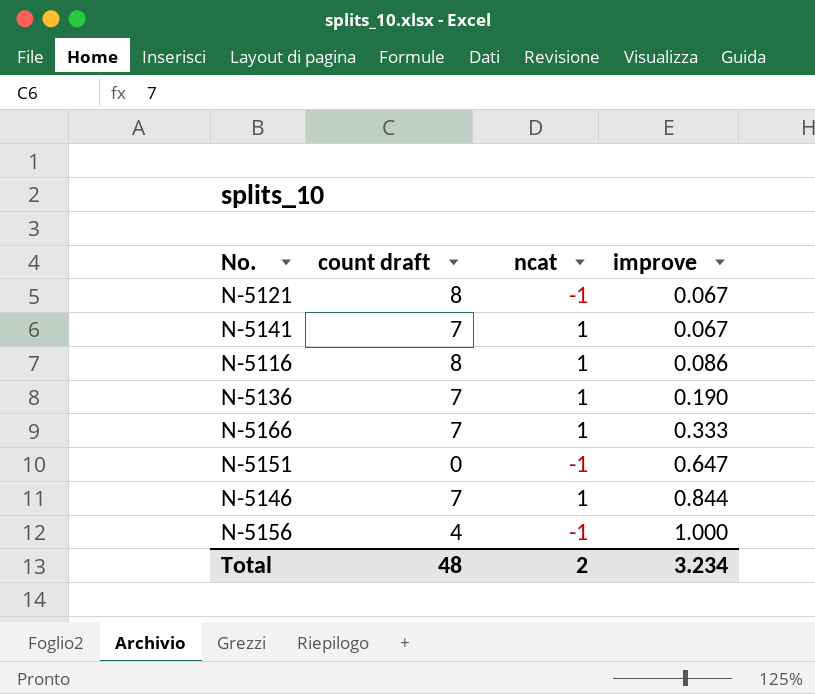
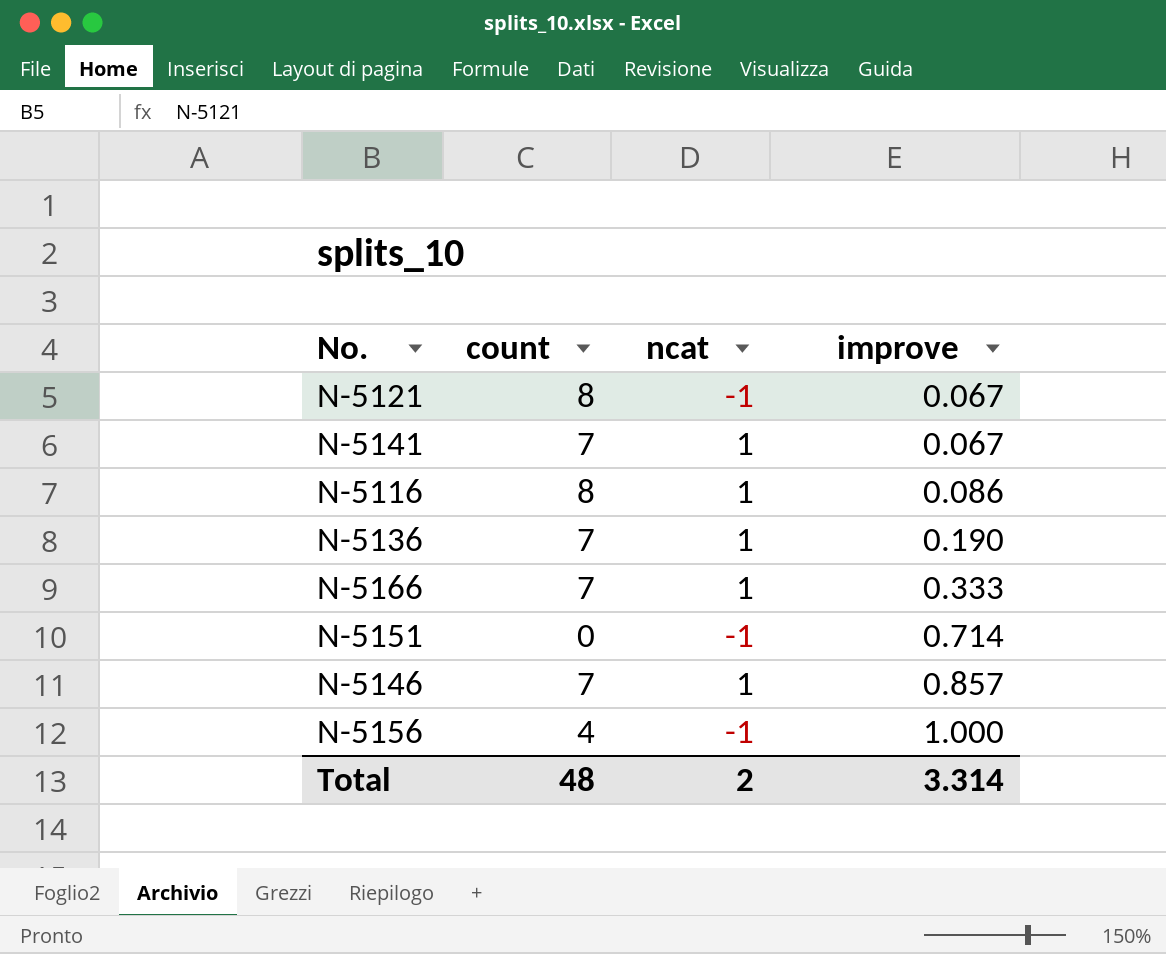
column name: count draft -> count
N-5151 | improve: 0.647 -> 0.714
N-5146 | improve: 0.844 -> 0.857
Total | improve: 3.234 -> 3.314

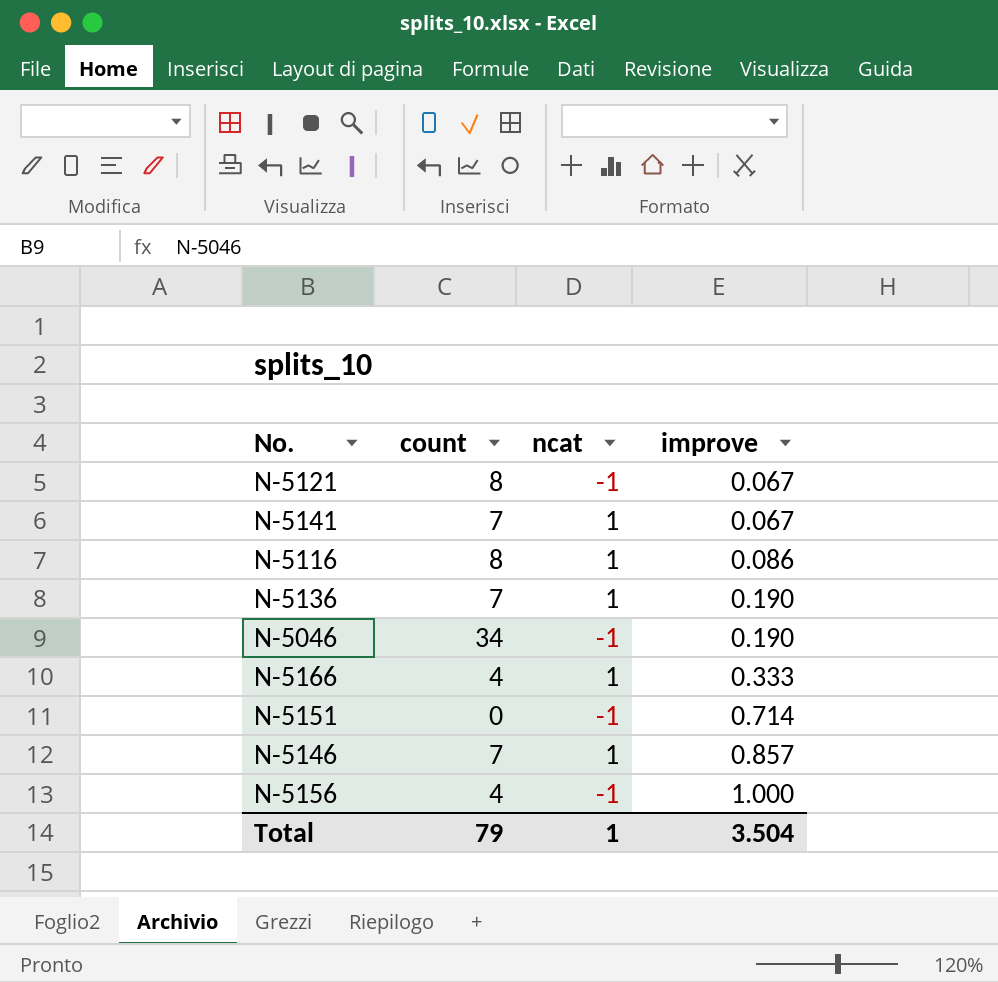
row N-5046: none -> 34 | -1 | 0.190
N-5166 | count: 7 -> 4
Total | count: 48 -> 79
Total | ncat: 2 -> 1
Total | improve: 3.314 -> 3.504

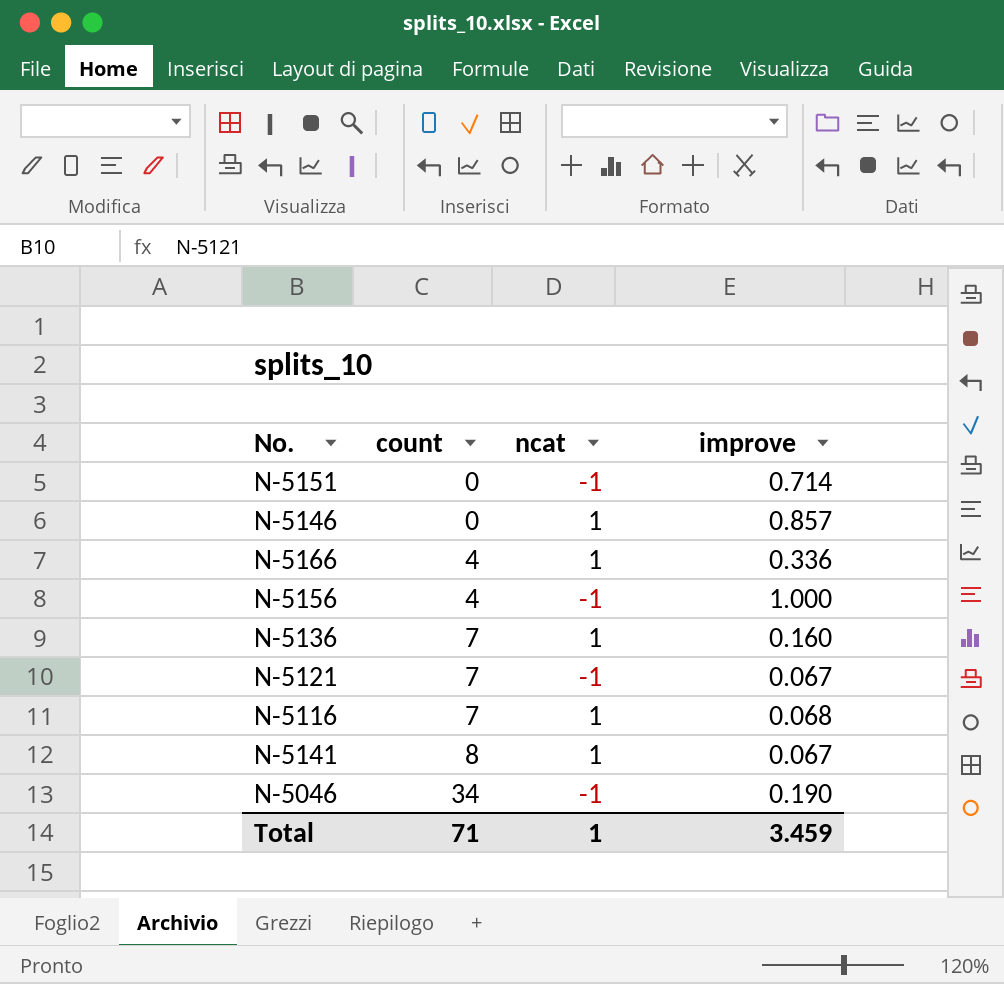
row order: improve ascending -> count ascending
N-5146 | count: 7 -> 0
N-5166 | improve: 0.333 -> 0.336
N-5136 | improve: 0.190 -> 0.160
N-5121 | count: 8 -> 7
N-5116 | count: 8 -> 7
N-5116 | improve: 0.086 -> 0.068
N-5141 | count: 7 -> 8
Total | count: 79 -> 71
Total | improve: 3.504 -> 3.459

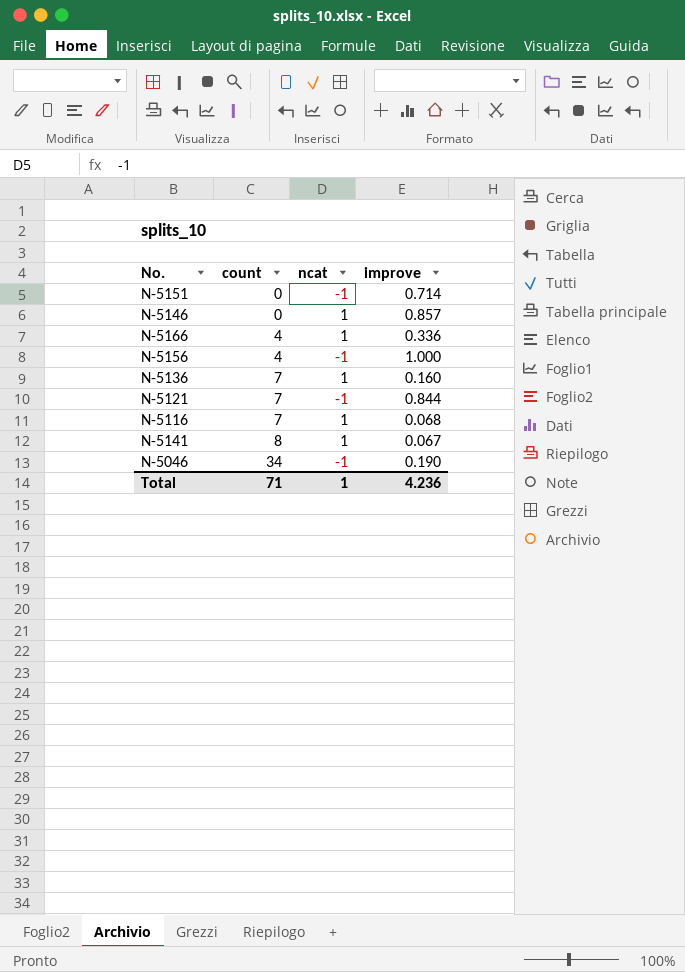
N-5121 | improve: 0.067 -> 0.844
Total | improve: 3.459 -> 4.236

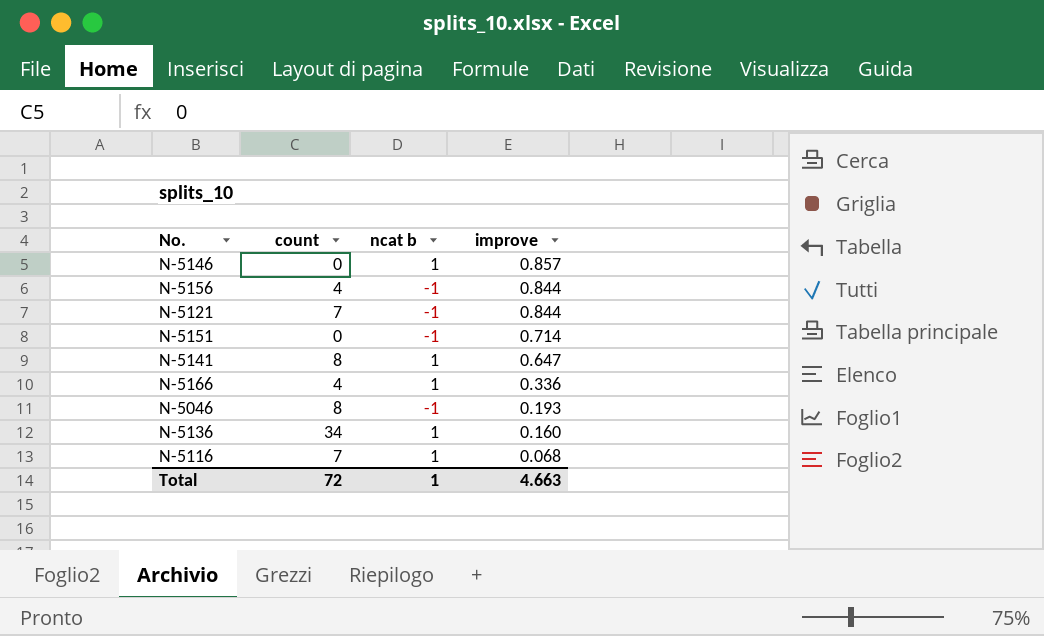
row order: count ascending -> improve descending
column name: ncat -> ncat b
N-5156 | improve: 1.000 -> 0.844
N-5141 | improve: 0.067 -> 0.647
N-5046 | count: 34 -> 8
N-5046 | improve: 0.190 -> 0.193
N-5136 | count: 7 -> 34
Total | count: 71 -> 72
Total | improve: 4.236 -> 4.663

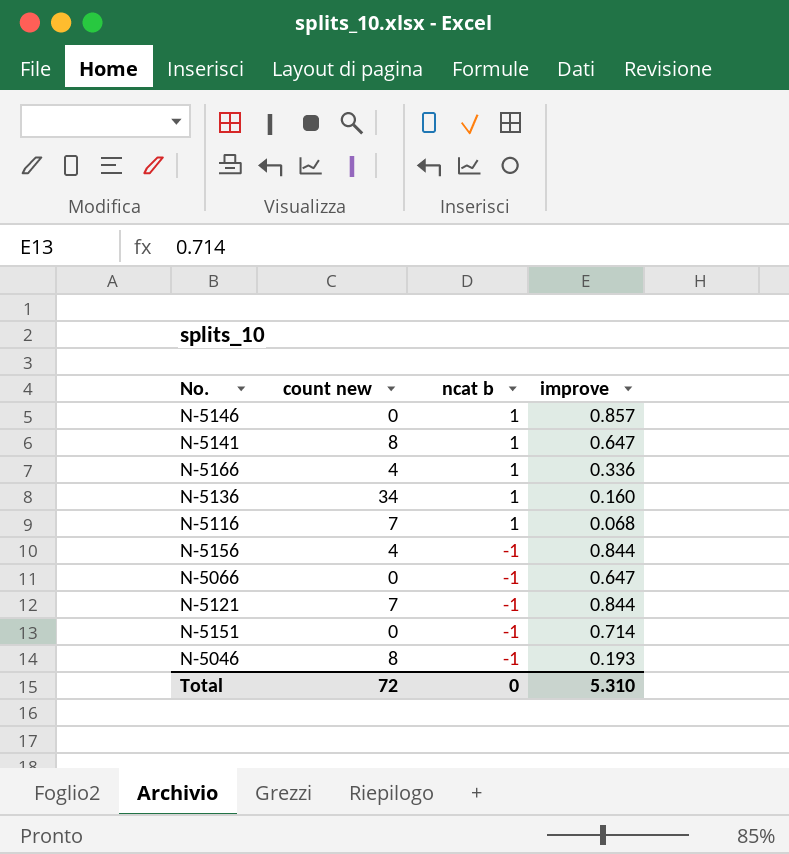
row order: improve descending -> ncat b descending
column name: count -> count new
row N-5066: none -> 0 | -1 | 0.647
Total | ncat b: 1 -> 0
Total | improve: 4.663 -> 5.310

